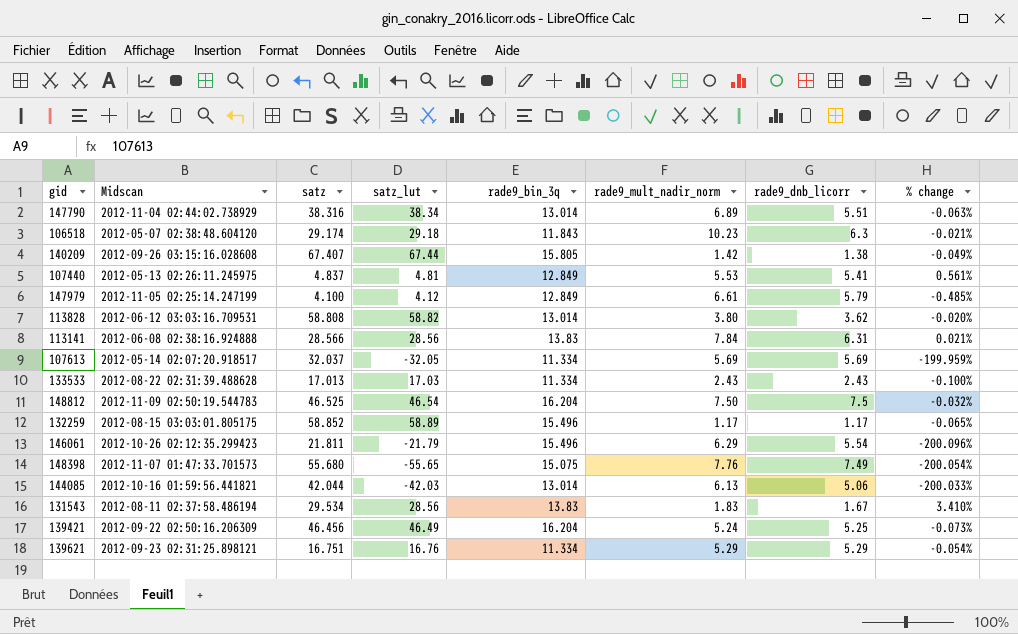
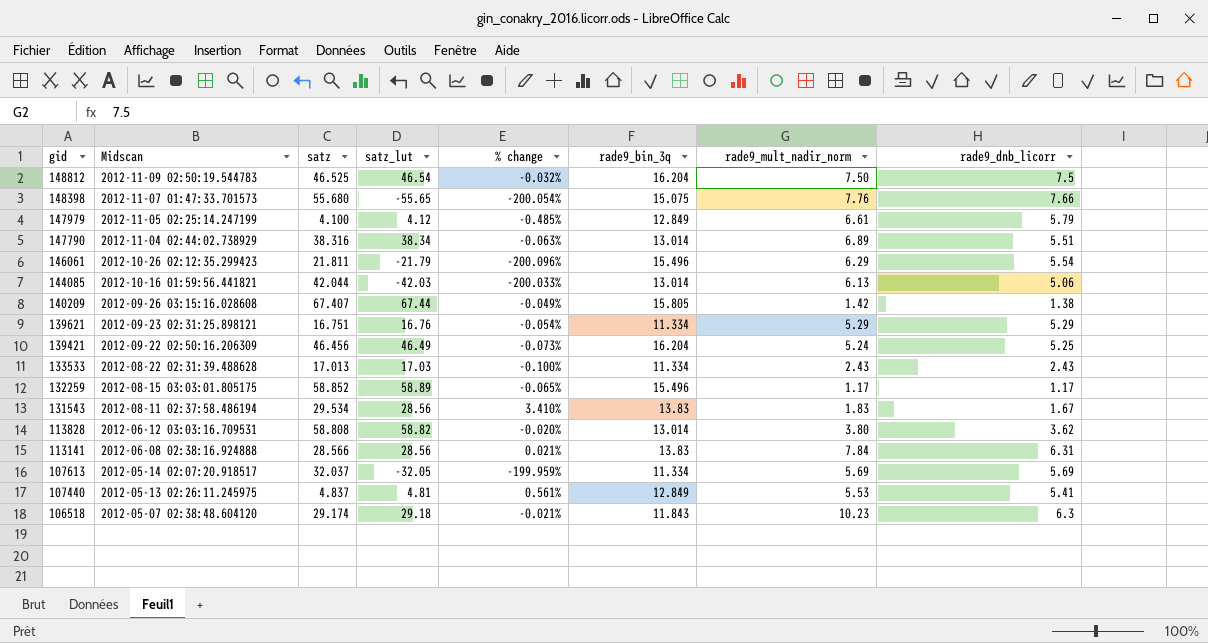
row order: none -> gid descending
column % change | position: 8 -> 5
148398 | rade9_dnb_licorr: 7.49 -> 7.66

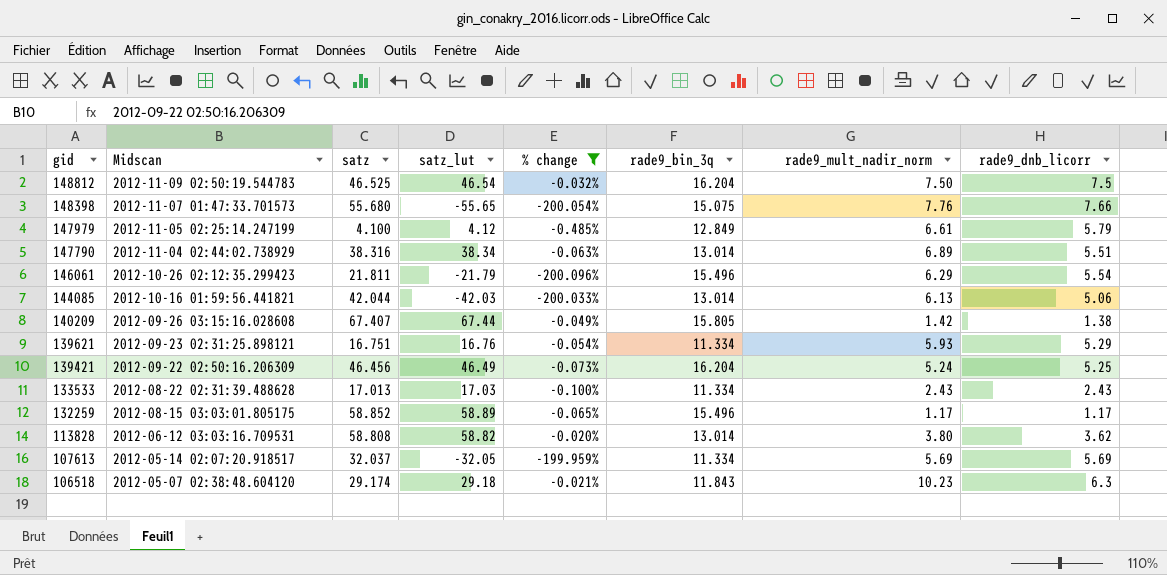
filter: none -> % change <= -0.020%
139621 | rade9_mult_nadir_norm: 5.29 -> 5.93

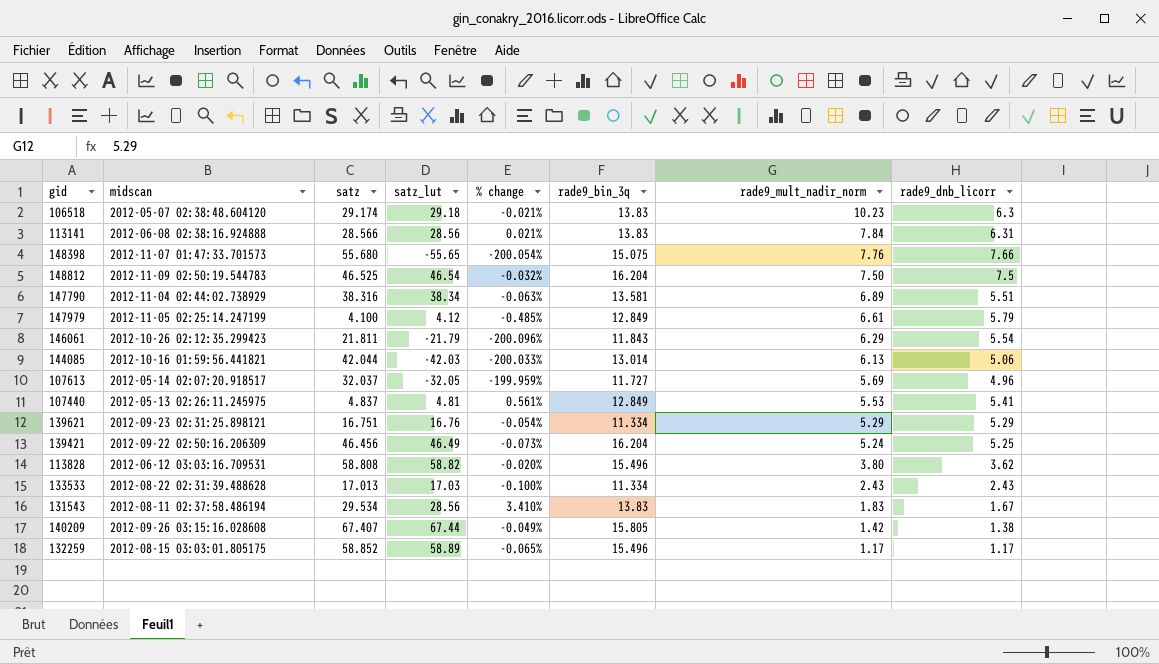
filter: % change <= -0.020% -> none
row order: gid descending -> rade9_mult_nadir_norm descending
column name: Midscan -> midscan
106518 | rade9_bin_3q: 11.843 -> 13.83
147790 | rade9_bin_3q: 13.014 -> 13.581
146061 | rade9_bin_3q: 15.496 -> 11.843
107613 | rade9_bin_3q: 11.334 -> 11.727
107613 | rade9_dnb_licorr: 5.69 -> 4.96
139621 | rade9_mult_nadir_norm: 5.93 -> 5.29
113828 | rade9_bin_3q: 13.014 -> 15.496

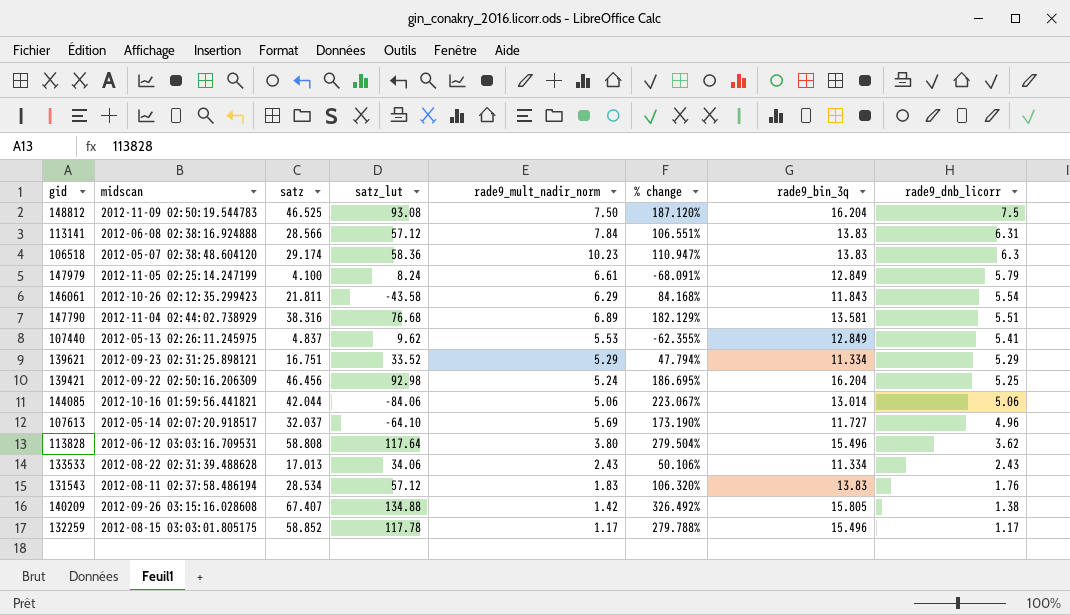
row order: rade9_mult_nadir_norm descending -> rade9_dnb_licorr descending
column rade9_mult_nadir_norm | position: 7 -> 5
column % change | formula: ([satz] - [satz_lut]) / [satz_lut] -> ([satz] - [rade9_bin_3q]) / [rade9_bin_3q]
row 148398: 2012-11-07 01:47:33.701573 | 55.680 | -55.65 | -200.054% | 15.075 | 7.76 | 7.66 -> none
148812 | satz_lut: 46.54 -> 93.08
113141 | satz_lut: 28.56 -> 57.12
106518 | satz_lut: 29.18 -> 58.36
147979 | satz_lut: 4.12 -> 8.24
146061 | satz_lut: -21.79 -> -43.58
147790 | satz_lut: 38.34 -> 76.68
107440 | satz_lut: 4.81 -> 9.62
139621 | satz_lut: 16.76 -> 33.52
139421 | satz_lut: 46.49 -> 92.98
144085 | satz_lut: -42.03 -> -84.06
144085 | rade9_mult_nadir_norm: 6.13 -> 5.06
107613 | satz_lut: -32.05 -> -64.10
113828 | satz_lut: 58.82 -> 117.64
133533 | satz_lut: 17.03 -> 34.06
131543 | satz: 29.534 -> 28.534
131543 | satz_lut: 28.56 -> 57.12
131543 | rade9_dnb_licorr: 1.67 -> 1.76
140209 | satz_lut: 67.44 -> 134.88
132259 | satz_lut: 58.89 -> 117.78

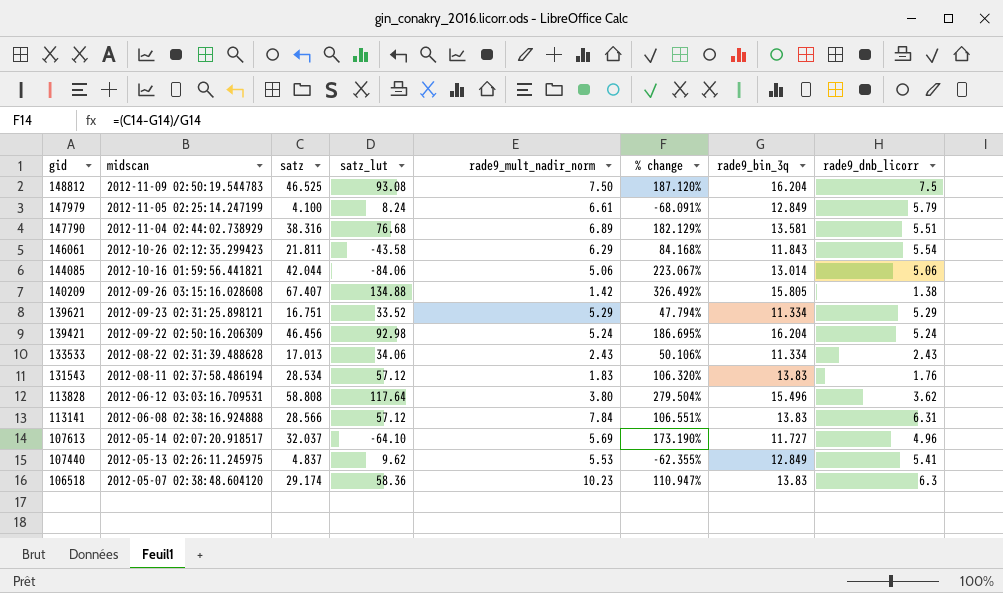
row order: rade9_dnb_licorr descending -> gid descending
row 132259: 2012-08-15 03:03:01.805175 | 58.852 | 117.78 | 1.17 | 279.788% | 15.496 | 1.17 -> none
139421 | rade9_dnb_licorr: 5.25 -> 5.24

